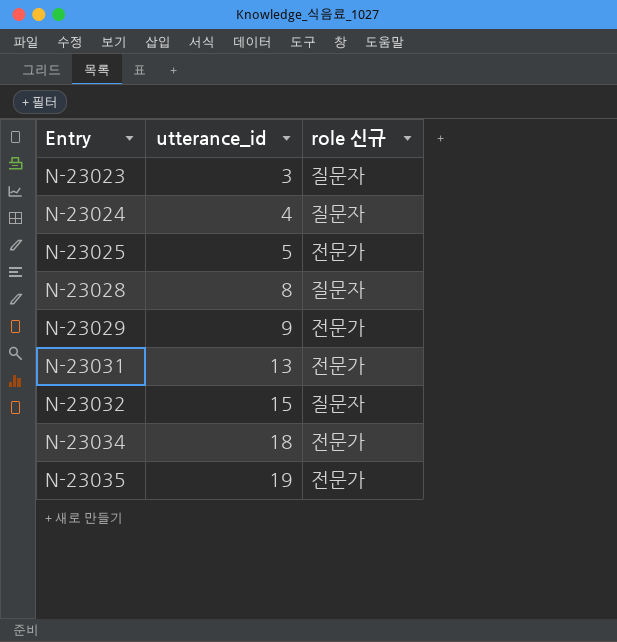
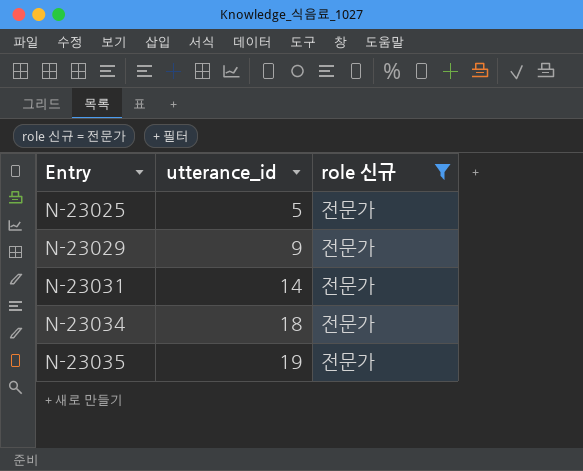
filter: none -> role 신규 = 전문가
N-23031 | utterance_id: 13 -> 14

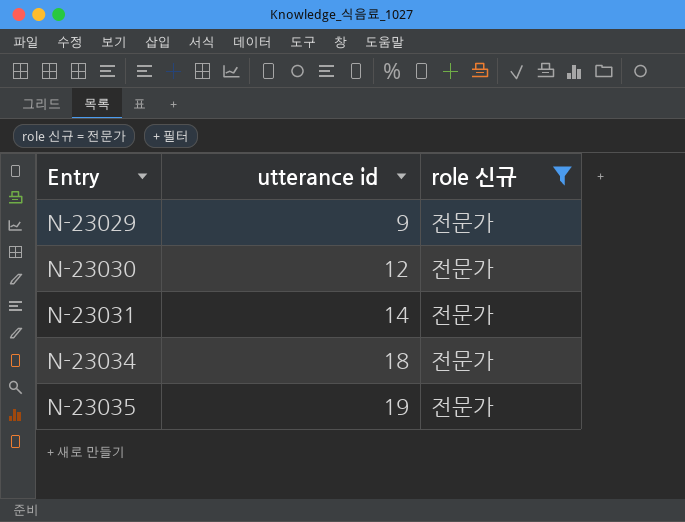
column name: utterance_id -> utterance id
row N-23025: 5 | 전문가 -> none
row N-23030: none -> 12 | 전문가

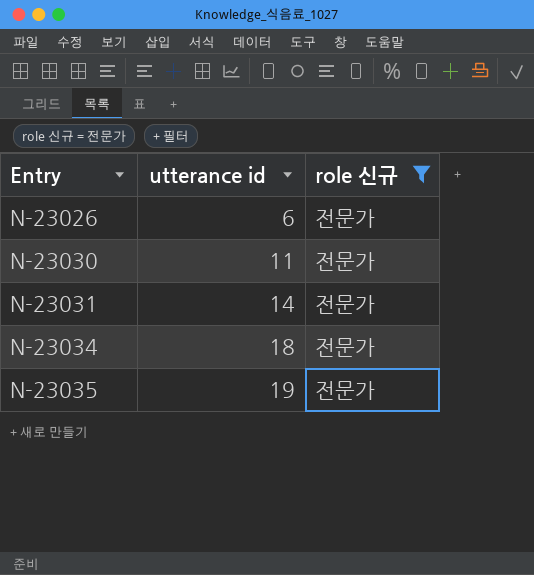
row N-23029: 9 | 전문가 -> none
row N-23026: none -> 6 | 전문가
N-23030 | utterance id: 12 -> 11

